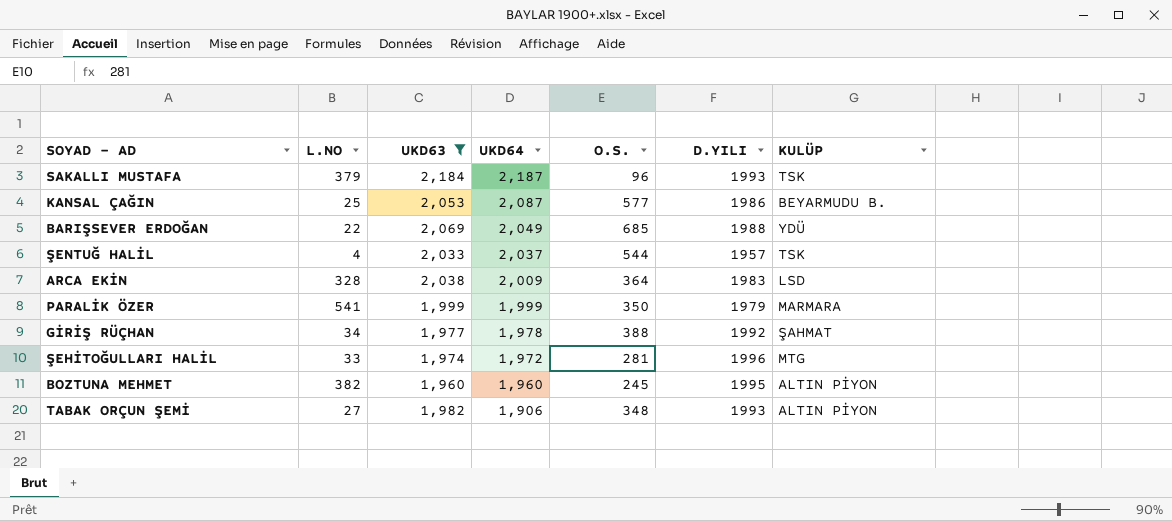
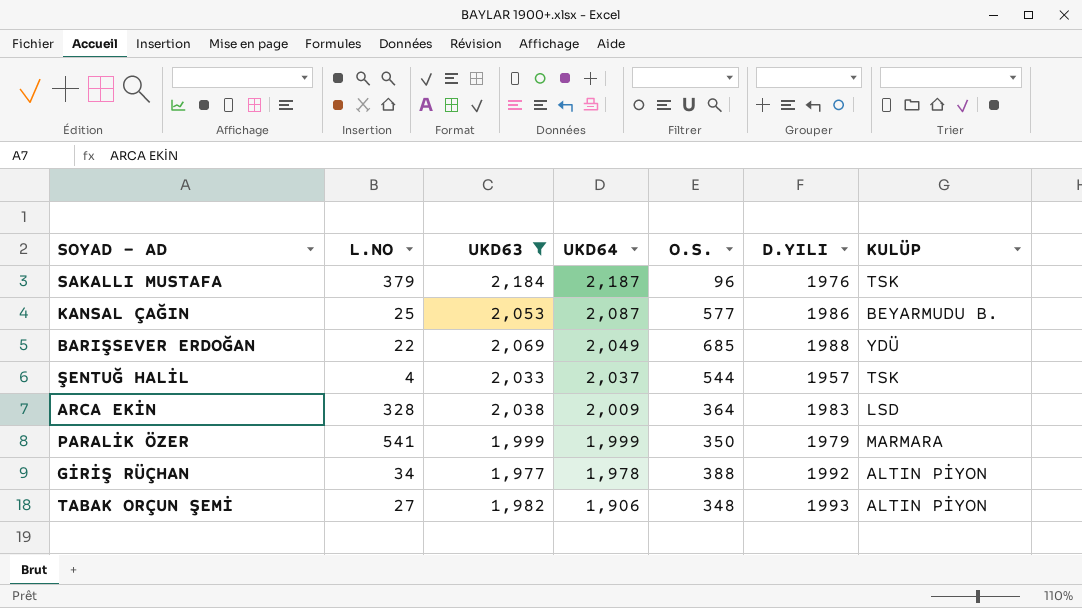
row ŞEHİTOĞULLARI HALİL: 33 | 1,974 | 1,972 | 281 | 1996 | MTG -> none
row BOZTUNA MEHMET: 382 | 1,960 | 1,960 | 245 | 1995 | ALTIN PİYON -> none
SAKALLI MUSTAFA | D.YILI: 1993 -> 1976
GİRİŞ RÜÇHAN | KULÜP: ŞAHMAT -> ALTIN PİYON

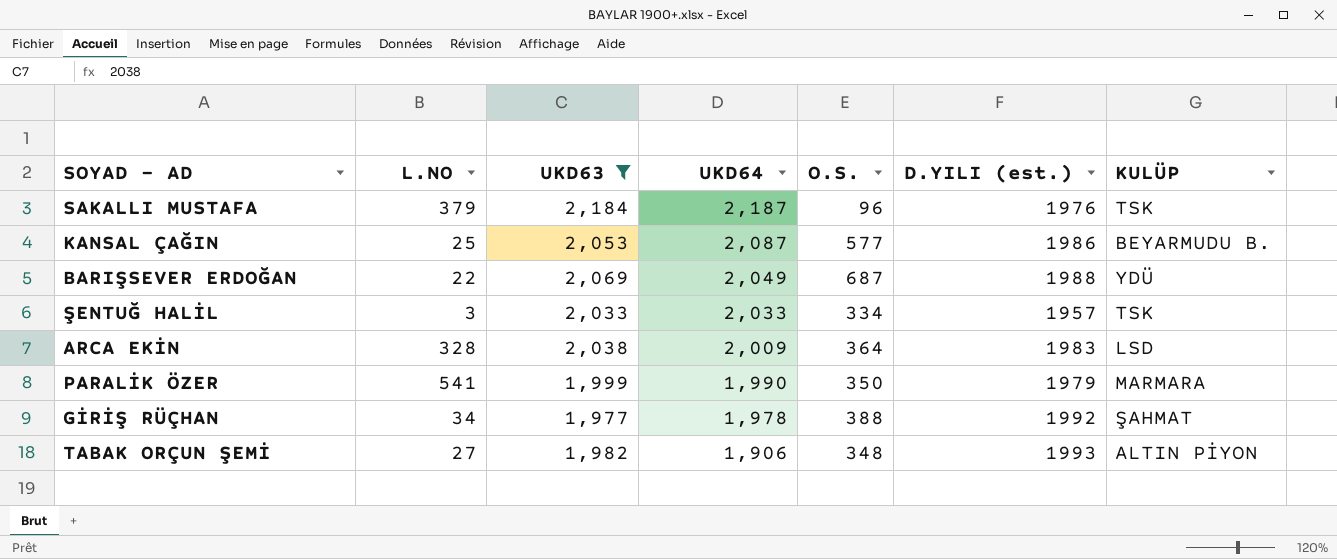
column name: D.YILI -> D.YILI (est.)
BARIŞSEVER ERDOĞAN | O.S.: 685 -> 687
ŞENTUĞ HALİL | L.NO: 4 -> 3
ŞENTUĞ HALİL | UKD64: 2,037 -> 2,033
ŞENTUĞ HALİL | O.S.: 544 -> 334
PARALİK ÖZER | UKD64: 1,999 -> 1,990
GİRİŞ RÜÇHAN | KULÜP: ALTIN PİYON -> ŞAHMAT

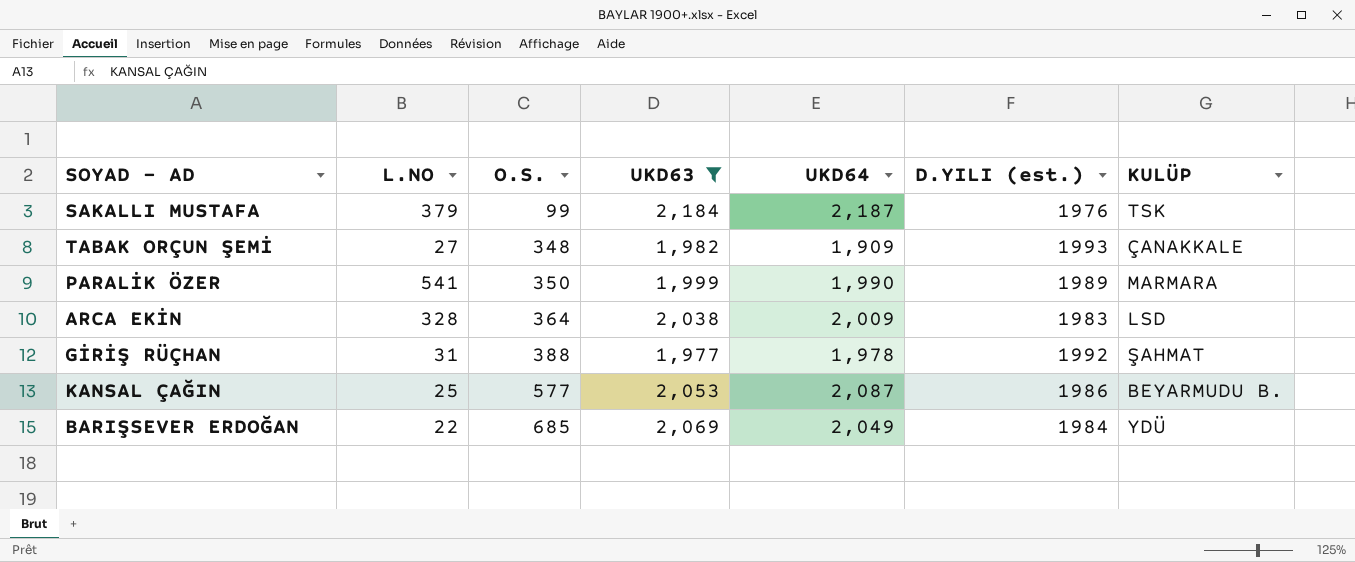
row order: UKD64 descending -> O.S. ascending
column O.S. | position: 5 -> 3
row ŞENTUĞ HALİL: 3 | 2,033 | 2,033 | 334 | 1957 | TSK -> none
SAKALLI MUSTAFA | O.S.: 96 -> 99
TABAK ORÇUN ŞEMİ | UKD64: 1,906 -> 1,909
TABAK ORÇUN ŞEMİ | KULÜP: ALTIN PİYON -> ÇANAKKALE
PARALİK ÖZER | D.YILI (est.): 1979 -> 1989
GİRİŞ RÜÇHAN | L.NO: 34 -> 31
BARIŞSEVER ERDOĞAN | O.S.: 687 -> 685
BARIŞSEVER ERDOĞAN | D.YILI (est.): 1988 -> 1984

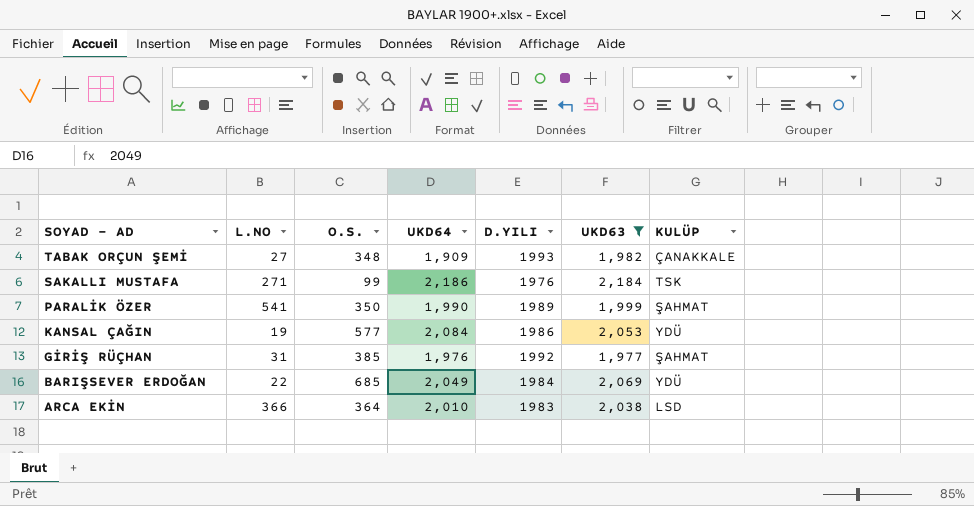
row order: O.S. ascending -> SOYAD - AD descending
column name: D.YILI (est.) -> D.YILI
column UKD63 | position: 4 -> 6
SAKALLI MUSTAFA | L.NO: 379 -> 271
SAKALLI MUSTAFA | UKD64: 2,187 -> 2,186
PARALİK ÖZER | KULÜP: MARMARA -> ŞAHMAT
KANSAL ÇAĞIN | L.NO: 25 -> 19
KANSAL ÇAĞIN | UKD64: 2,087 -> 2,084
KANSAL ÇAĞIN | KULÜP: BEYARMUDU B. -> YDÜ
GİRİŞ RÜÇHAN | O.S.: 388 -> 385
GİRİŞ RÜÇHAN | UKD64: 1,978 -> 1,976
ARCA EKİN | L.NO: 328 -> 366
ARCA EKİN | UKD64: 2,009 -> 2,010

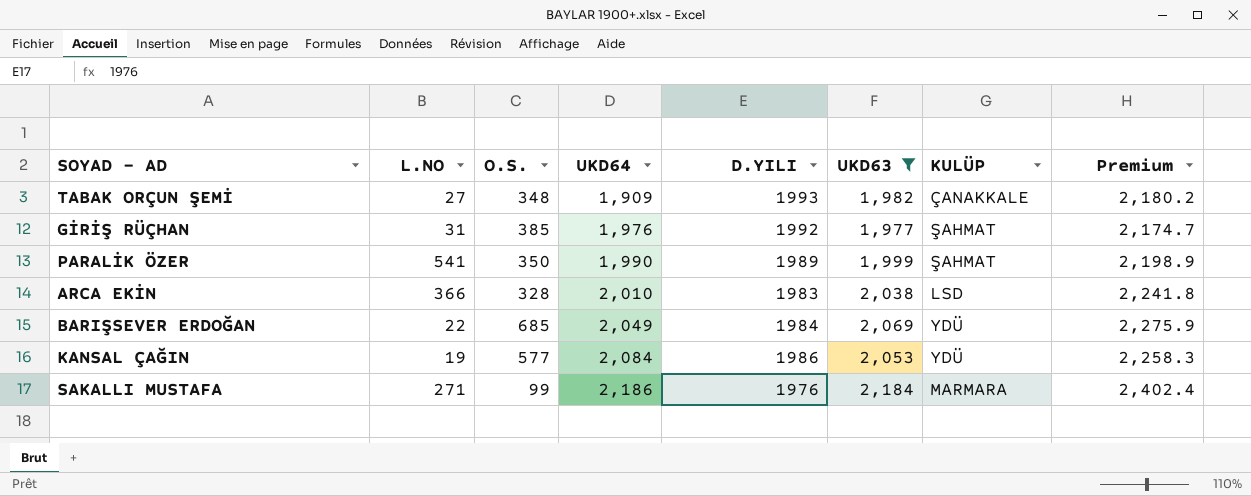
row order: SOYAD - AD descending -> UKD64 ascending
column Premium | formula: none -> [UKD63] * 1.1
ARCA EKİN | O.S.: 364 -> 328
SAKALLI MUSTAFA | KULÜP: TSK -> MARMARA

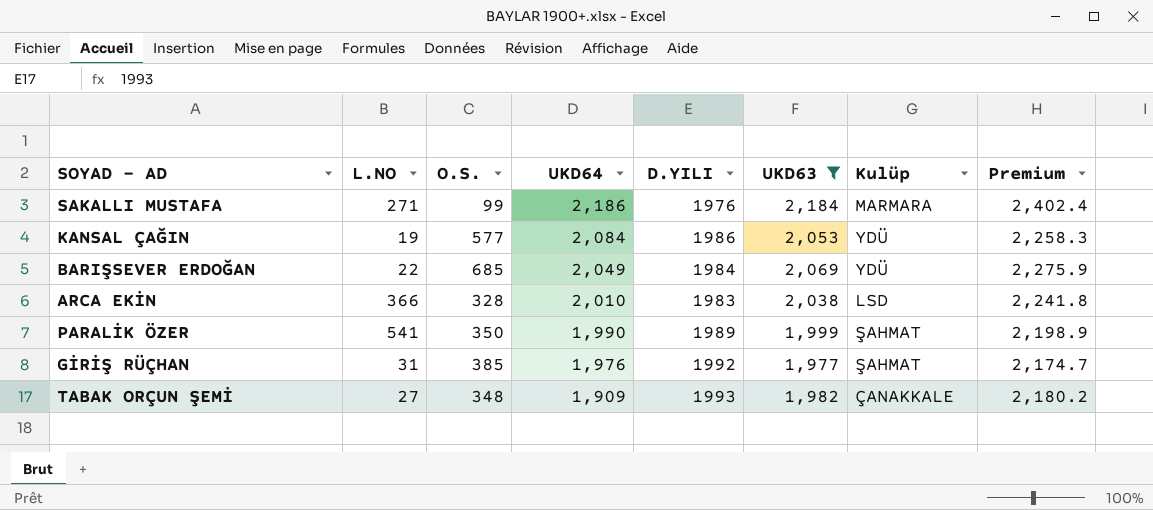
row order: UKD64 ascending -> UKD64 descending
column name: KULÜP -> Kulüp

